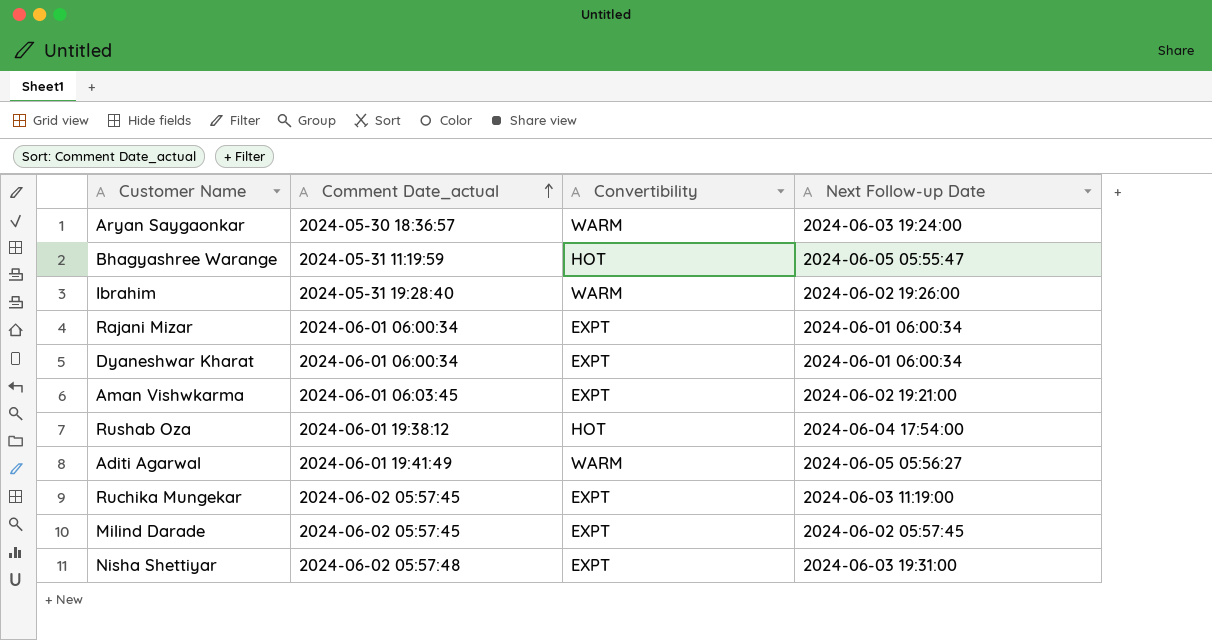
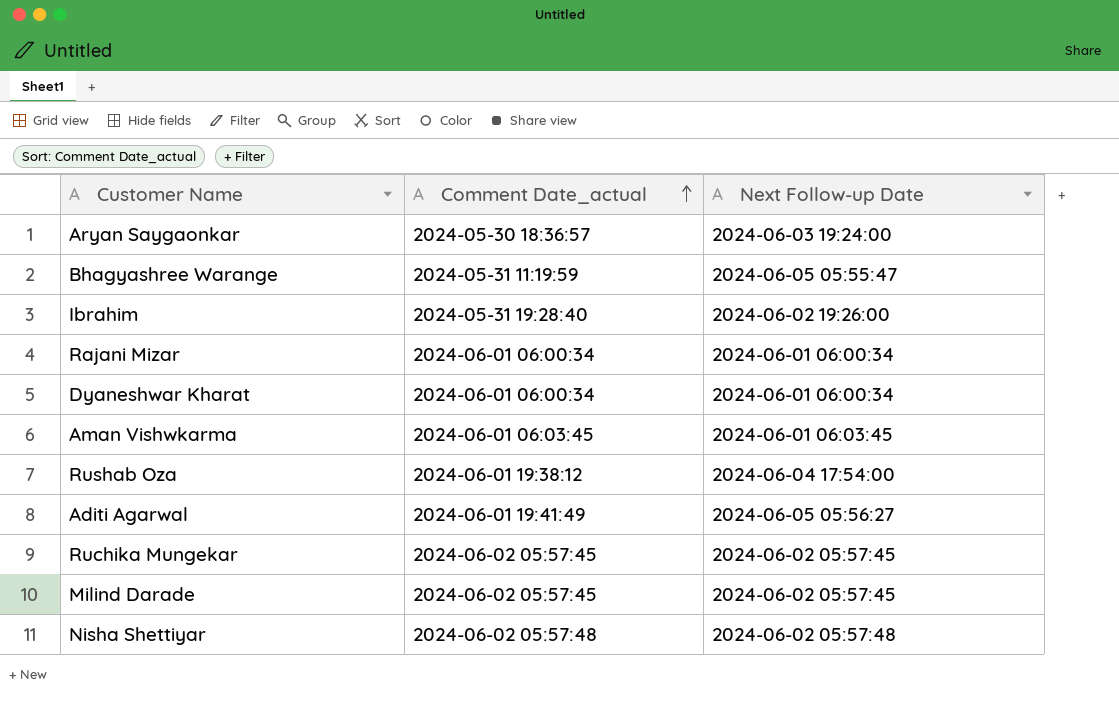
column Convertibility | position: 3 -> none
Aman Vishwkarma | Next Follow-up Date: 2024-06-02 19:21:00 -> 2024-06-01 06:03:45
Ruchika Mungekar | Next Follow-up Date: 2024-06-03 11:19:00 -> 2024-06-02 05:57:45
Nisha Shettiyar | Next Follow-up Date: 2024-06-03 19:31:00 -> 2024-06-02 05:57:48

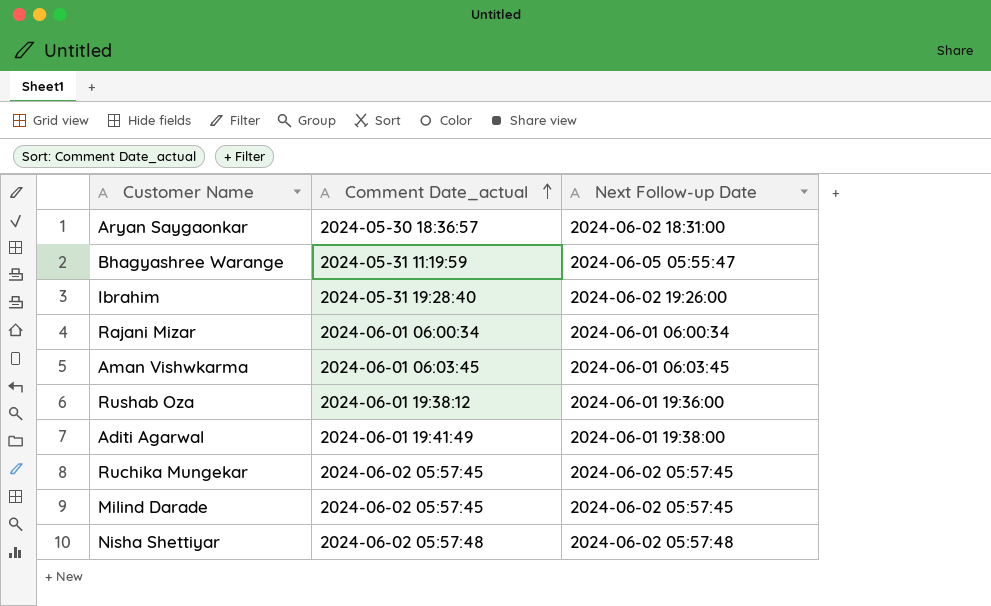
row Dyaneshwar Kharat: 2024-06-01 06:00:34 | 2024-06-01 06:00:34 -> none
Aryan Saygaonkar | Next Follow-up Date: 2024-06-03 19:24:00 -> 2024-06-02 18:31:00
Rushab Oza | Next Follow-up Date: 2024-06-04 17:54:00 -> 2024-06-01 19:36:00
Aditi Agarwal | Next Follow-up Date: 2024-06-05 05:56:27 -> 2024-06-01 19:38:00

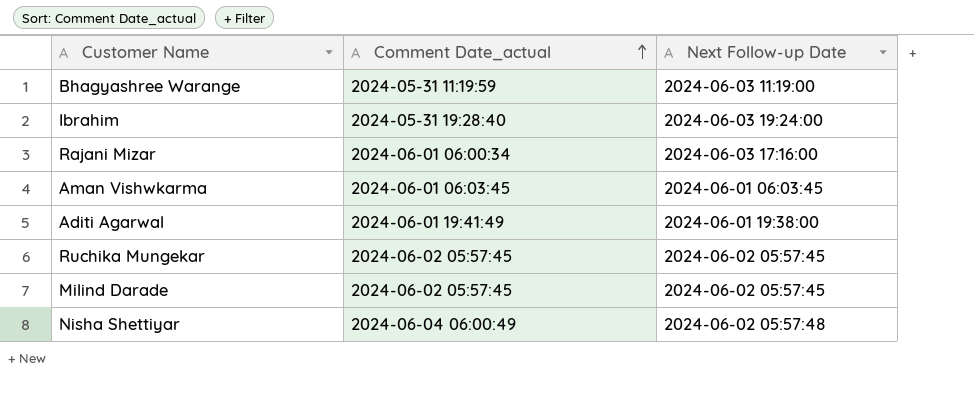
row Aryan Saygaonkar: 2024-05-30 18:36:57 | 2024-06-02 18:31:00 -> none
row Rushab Oza: 2024-06-01 19:38:12 | 2024-06-01 19:36:00 -> none
Bhagyashree Warange | Next Follow-up Date: 2024-06-05 05:55:47 -> 2024-06-03 11:19:00
Ibrahim | Next Follow-up Date: 2024-06-02 19:26:00 -> 2024-06-03 19:24:00
Rajani Mizar | Next Follow-up Date: 2024-06-01 06:00:34 -> 2024-06-03 17:16:00
Nisha Shettiyar | Comment Date_actual: 2024-06-02 05:57:48 -> 2024-06-04 06:00:49

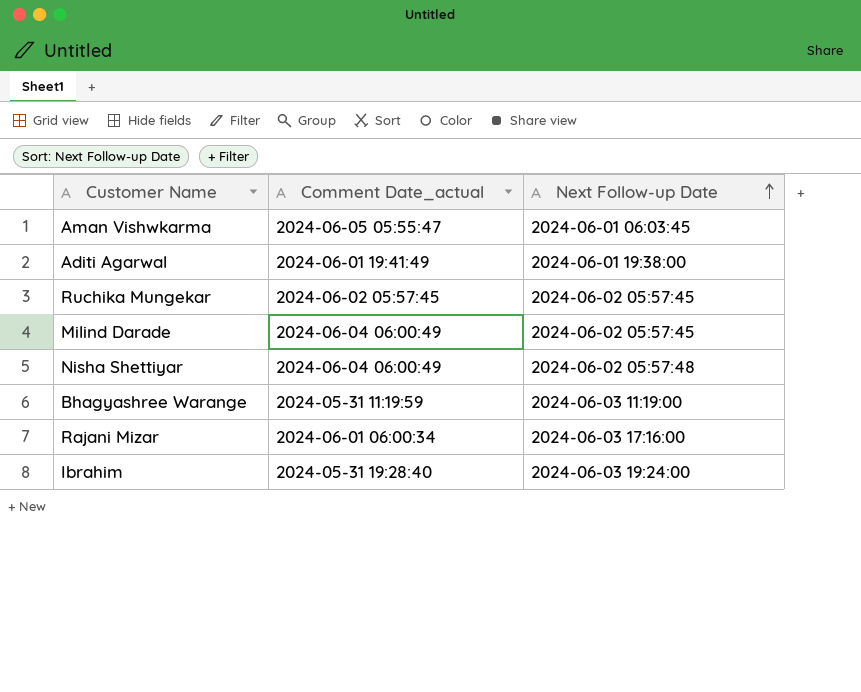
row order: Comment Date_actual ascending -> Next Follow-up Date ascending
Aman Vishwkarma | Comment Date_actual: 2024-06-01 06:03:45 -> 2024-06-05 05:55:47
Milind Darade | Comment Date_actual: 2024-06-02 05:57:45 -> 2024-06-04 06:00:49

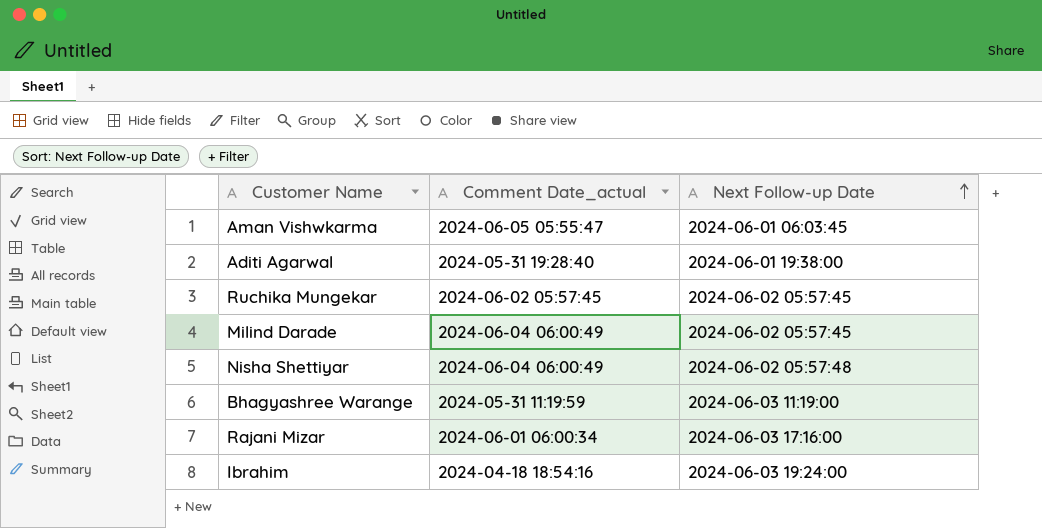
Aditi Agarwal | Comment Date_actual: 2024-06-01 19:41:49 -> 2024-05-31 19:28:40
Ibrahim | Comment Date_actual: 2024-05-31 19:28:40 -> 2024-04-18 18:54:16

